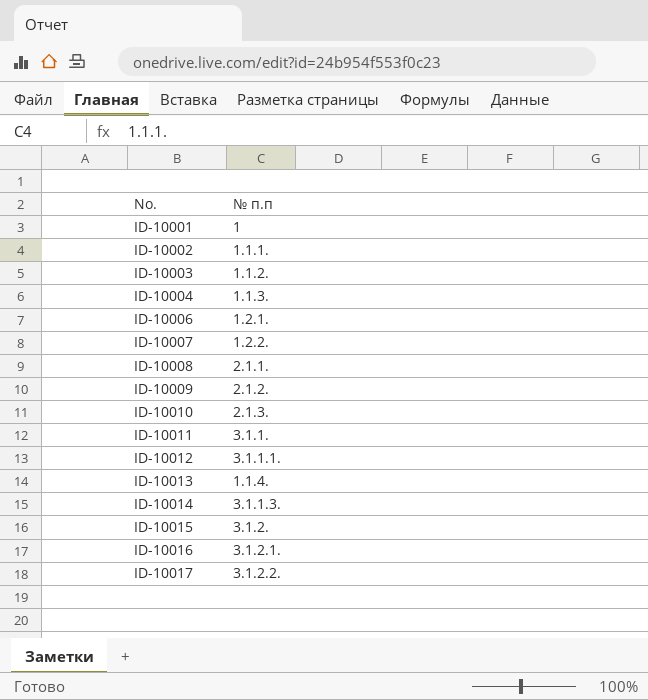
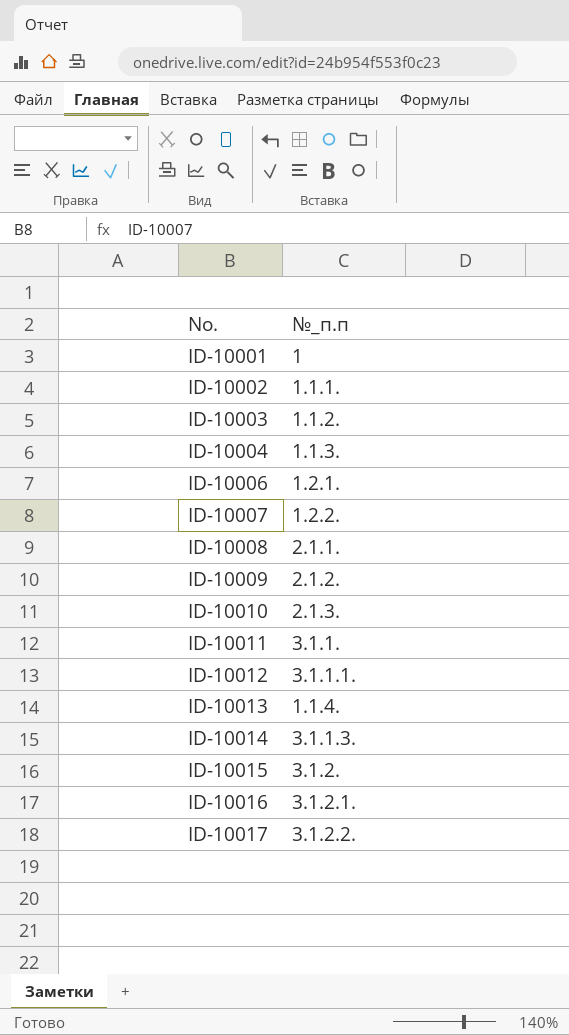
column name: № п.п -> №_п.п

